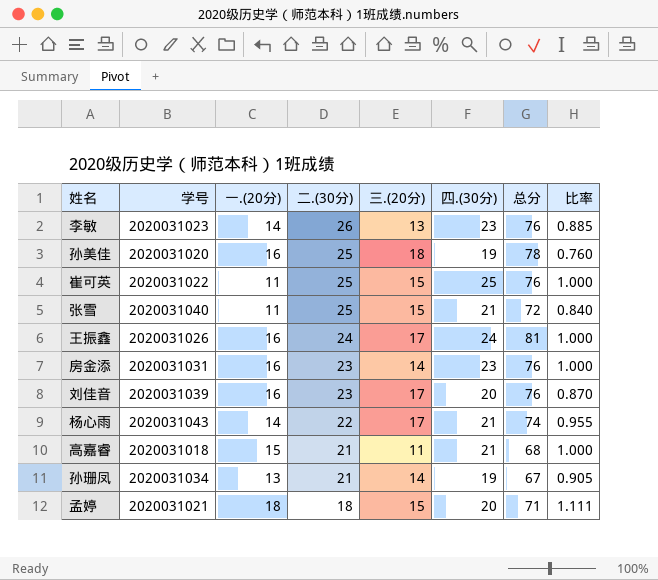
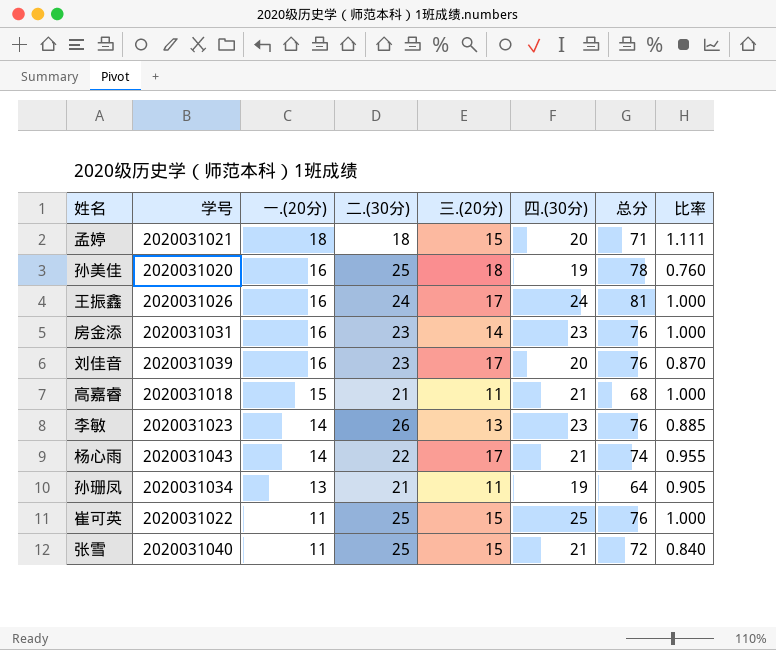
row order: 二.(30分) descending -> 一.(20分) descending
孙珊凤 | 三.(20分): 14 -> 11
孙珊凤 | 总分: 67 -> 64

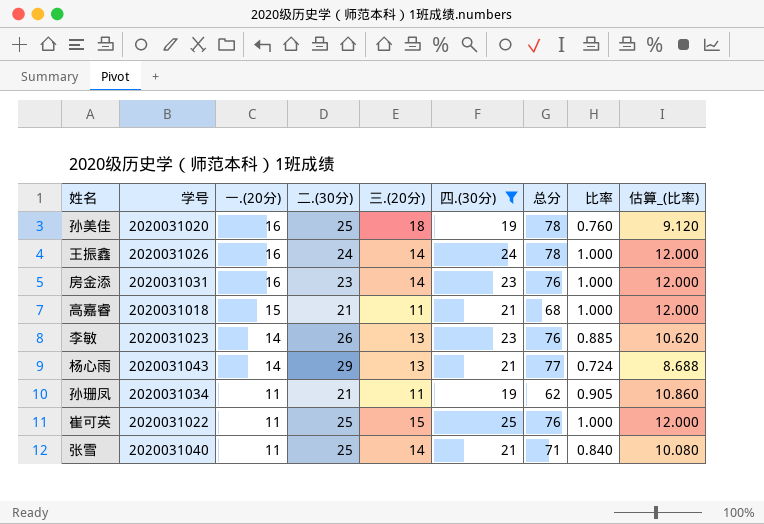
filter: none -> 四.(30分) != 20
column 估算_(比率) | formula: none -> [比率] * 12
王振鑫 | 三.(20分): 17 -> 14
王振鑫 | 总分: 81 -> 78
杨心雨 | 二.(30分): 22 -> 29
杨心雨 | 三.(20分): 17 -> 13
杨心雨 | 总分: 74 -> 77
杨心雨 | 比率: 0.955 -> 0.724
孙珊凤 | 一.(20分): 13 -> 11
孙珊凤 | 总分: 64 -> 62
张雪 | 三.(20分): 15 -> 14
张雪 | 总分: 72 -> 71

